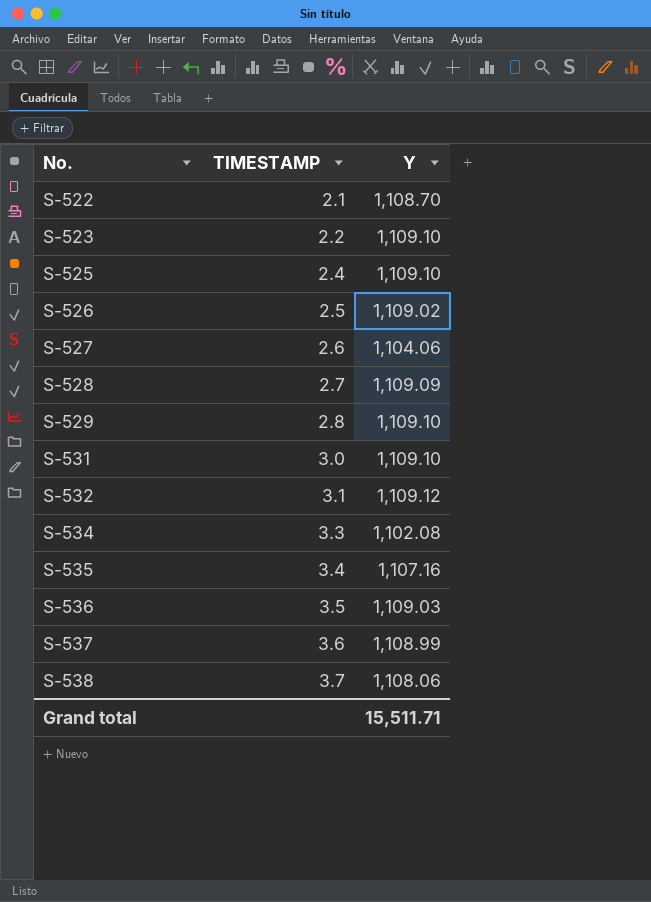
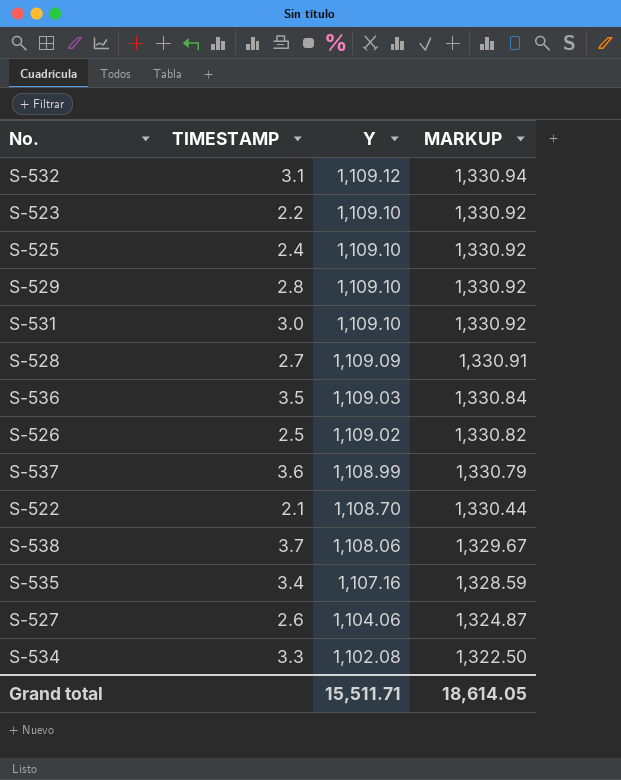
row order: No. ascending -> Y descending
column MARKUP | formula: none -> [Y] * 1.2

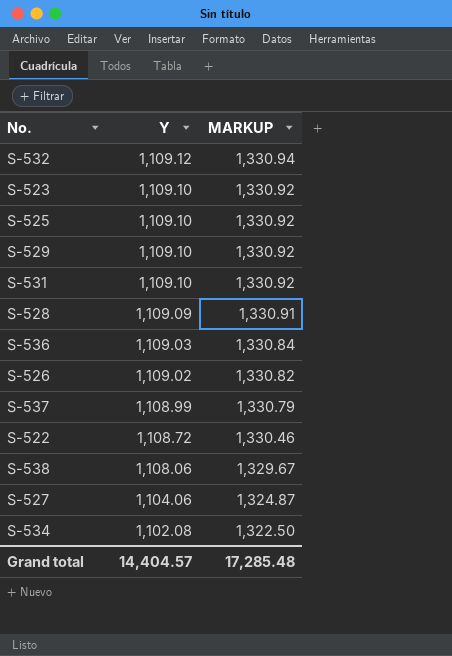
column TIMESTAMP | position: 2 -> none
row S-535: 3.4 | 1,107.16 | 1,328.59 -> none
S-522 | Y: 1,108.70 -> 1,108.72
S-522 | MARKUP: 1,330.44 -> 1,330.46
Grand total | Y: 15,511.71 -> 14,404.57
Grand total | MARKUP: 18,614.05 -> 17,285.48

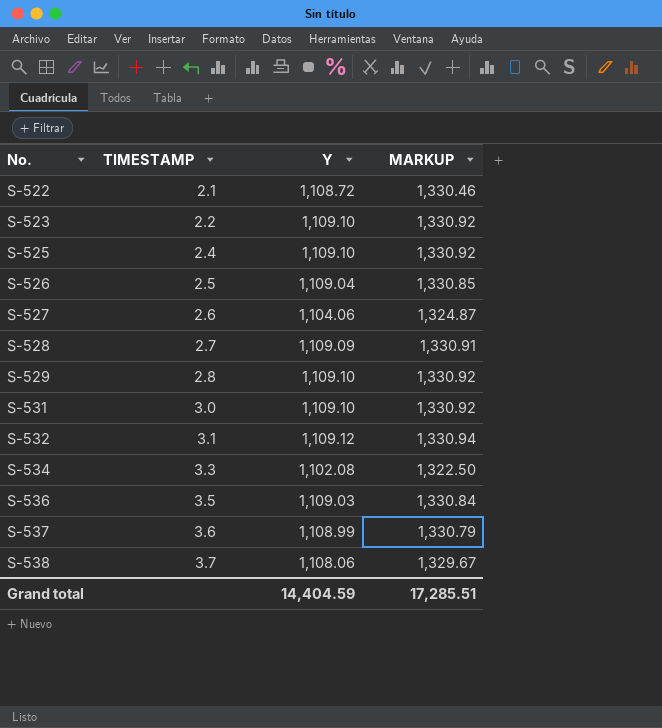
row order: Y descending -> No. ascending
column TIMESTAMP | position: none -> 2
S-526 | Y: 1,109.02 -> 1,109.04
S-526 | MARKUP: 1,330.82 -> 1,330.85
Grand total | Y: 14,404.57 -> 14,404.59
Grand total | MARKUP: 17,285.48 -> 17,285.51

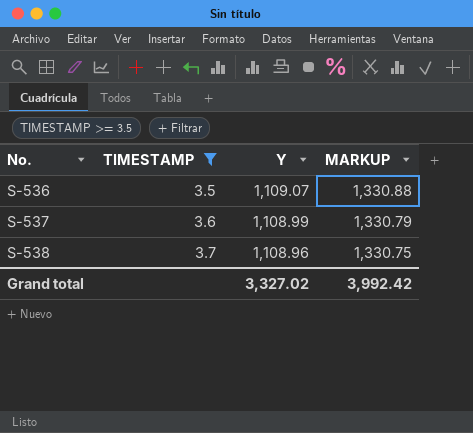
filter: none -> TIMESTAMP >= 3.5
S-536 | Y: 1,109.03 -> 1,109.07
S-536 | MARKUP: 1,330.84 -> 1,330.88
S-538 | Y: 1,108.06 -> 1,108.96
S-538 | MARKUP: 1,329.67 -> 1,330.75
Grand total | Y: 14,404.59 -> 3,327.02
Grand total | MARKUP: 17,285.51 -> 3,992.42

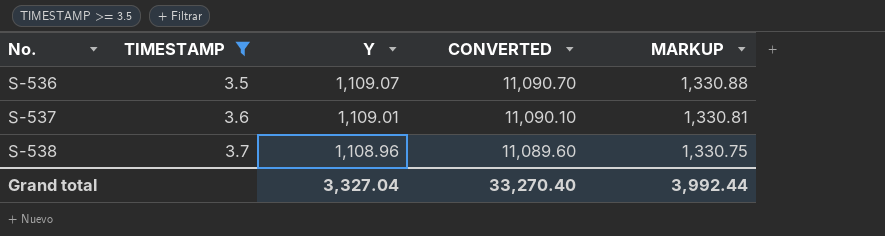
column CONVERTED | formula: none -> [Y] * 10
S-537 | Y: 1,108.99 -> 1,109.01
S-537 | MARKUP: 1,330.79 -> 1,330.81
Grand total | Y: 3,327.02 -> 3,327.04
Grand total | MARKUP: 3,992.42 -> 3,992.44

